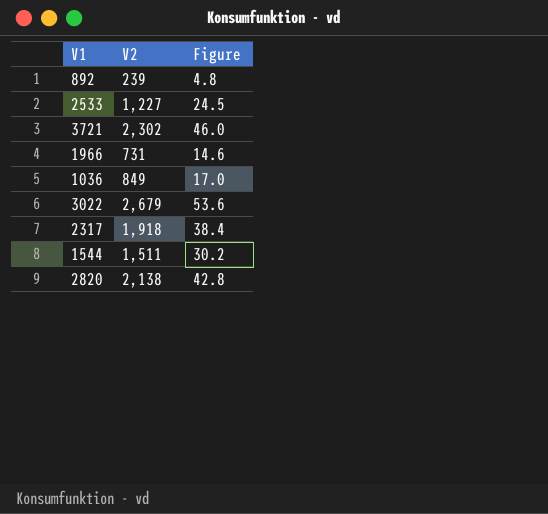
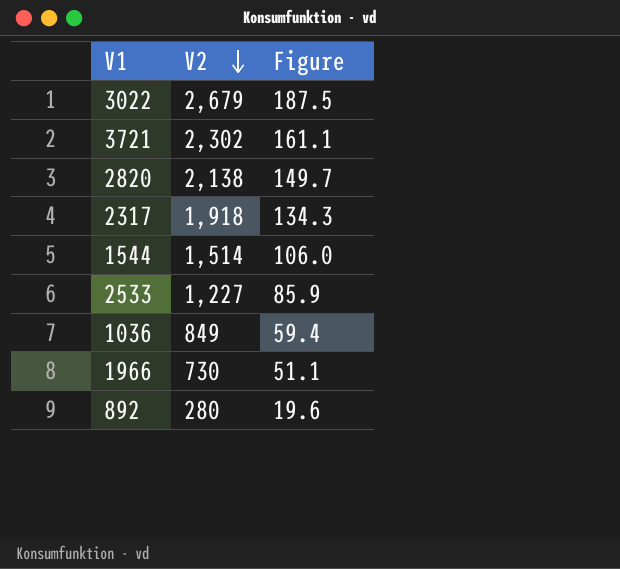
row order: none -> V2 descending
column Figure | formula: [V2] * 0.02 -> [V2] * 0.07
1544 | V2: 1,511 -> 1,514
1966 | V2: 731 -> 730
892 | V2: 239 -> 280

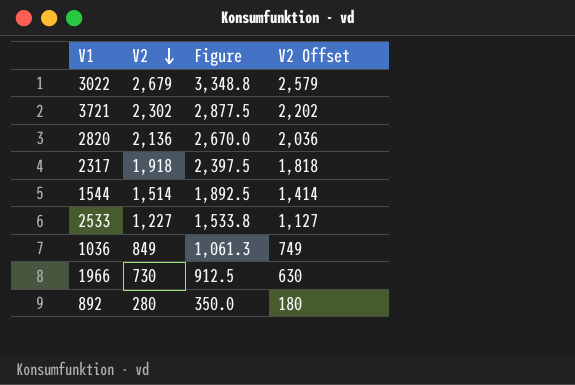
column Figure | formula: [V2] * 0.07 -> [V2] * 1.25
column V2 Offset | formula: none -> [V2] - 100
2820 | V2: 2,138 -> 2,136

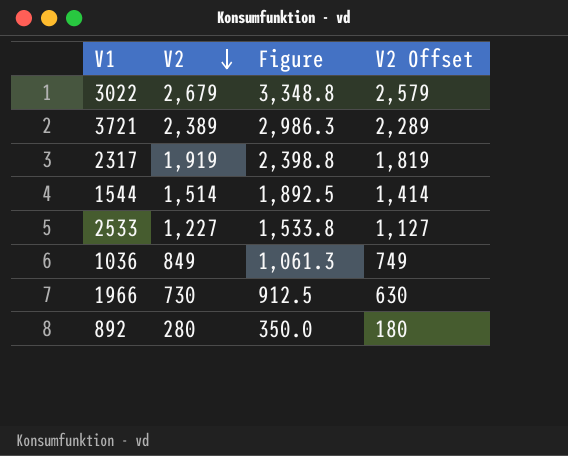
row 2820: 2,136 | 2,670.0 | 2,036 -> none
3721 | V2: 2,302 -> 2,389
3721 | Figure: 2,877.5 -> 2,986.3
3721 | V2 Offset: 2,202 -> 2,289
2317 | V2: 1,918 -> 1,919
2317 | Figure: 2,397.5 -> 2,398.8
2317 | V2 Offset: 1,818 -> 1,819

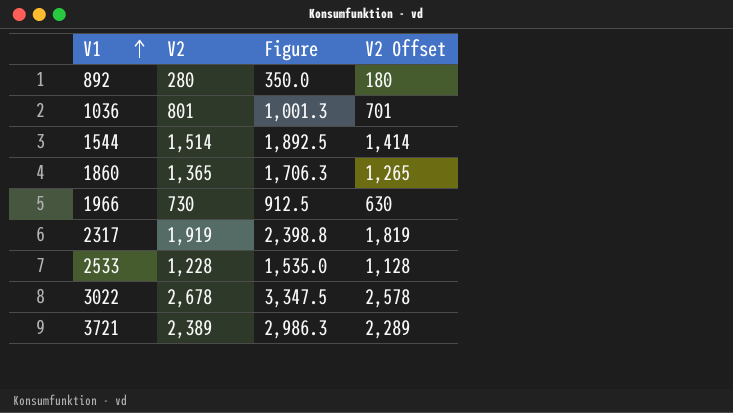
row order: V2 descending -> V1 ascending
1036 | V2: 849 -> 801
1036 | Figure: 1,061.3 -> 1,001.3
1036 | V2 Offset: 749 -> 701
row 1860: none -> 1,365 | 1,706.3 | 1,265
2533 | V2: 1,227 -> 1,228
2533 | Figure: 1,533.8 -> 1,535.0
2533 | V2 Offset: 1,127 -> 1,128
3022 | V2: 2,679 -> 2,678
3022 | Figure: 3,348.8 -> 3,347.5
3022 | V2 Offset: 2,579 -> 2,578

